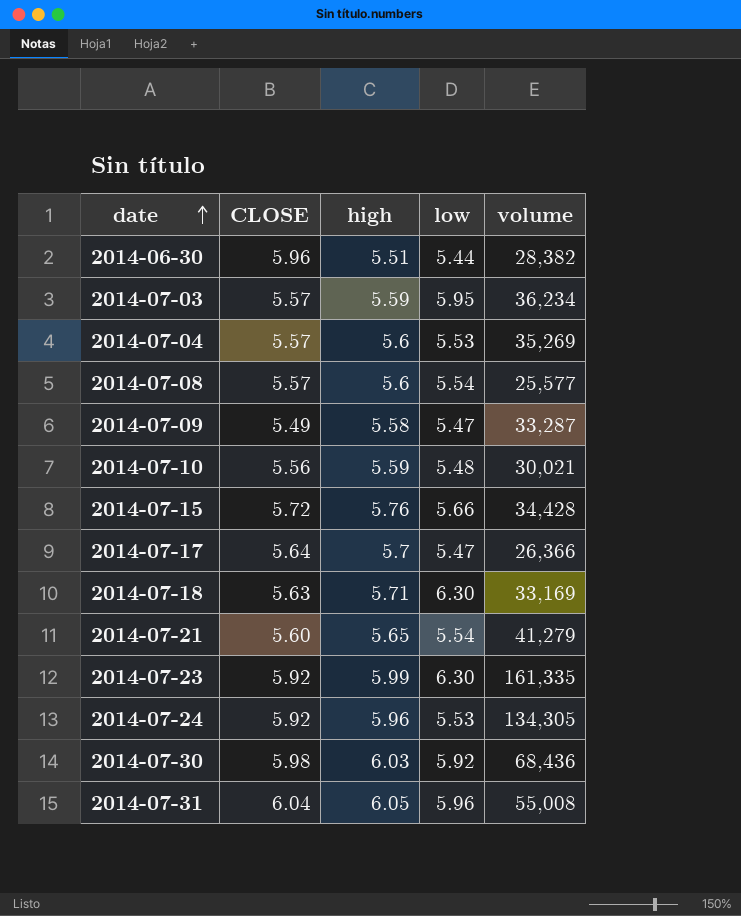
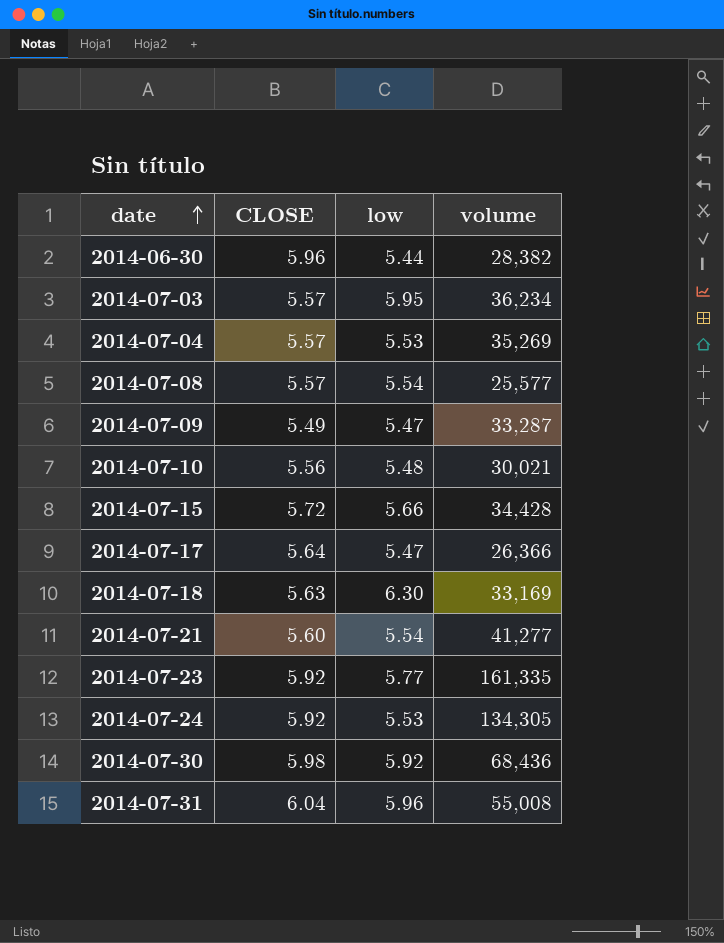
column high | position: 3 -> none
2014-07-21 | volume: 41,279 -> 41,277
2014-07-23 | low: 6.30 -> 5.77

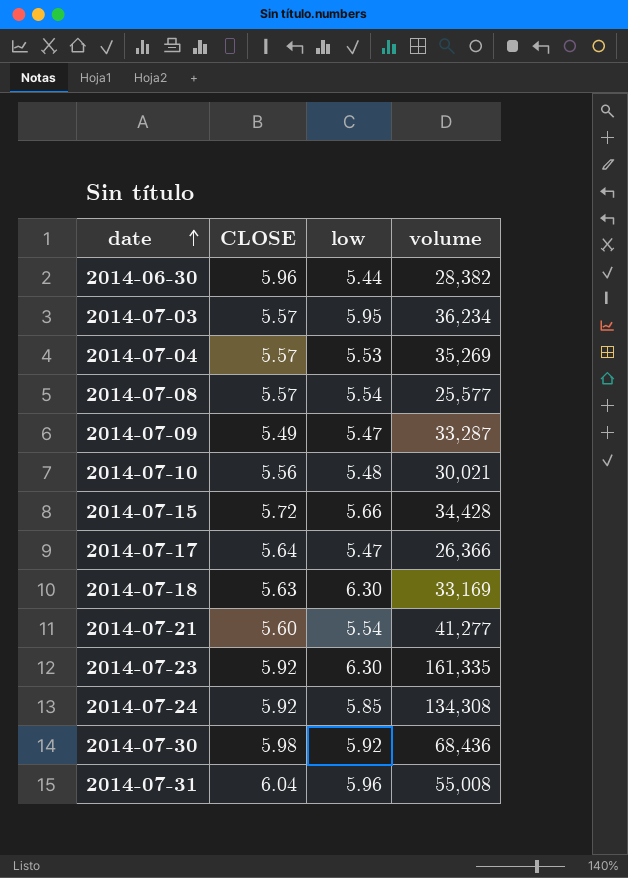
2014-07-23 | low: 5.77 -> 6.30
2014-07-24 | low: 5.53 -> 5.85
2014-07-24 | volume: 134,305 -> 134,308

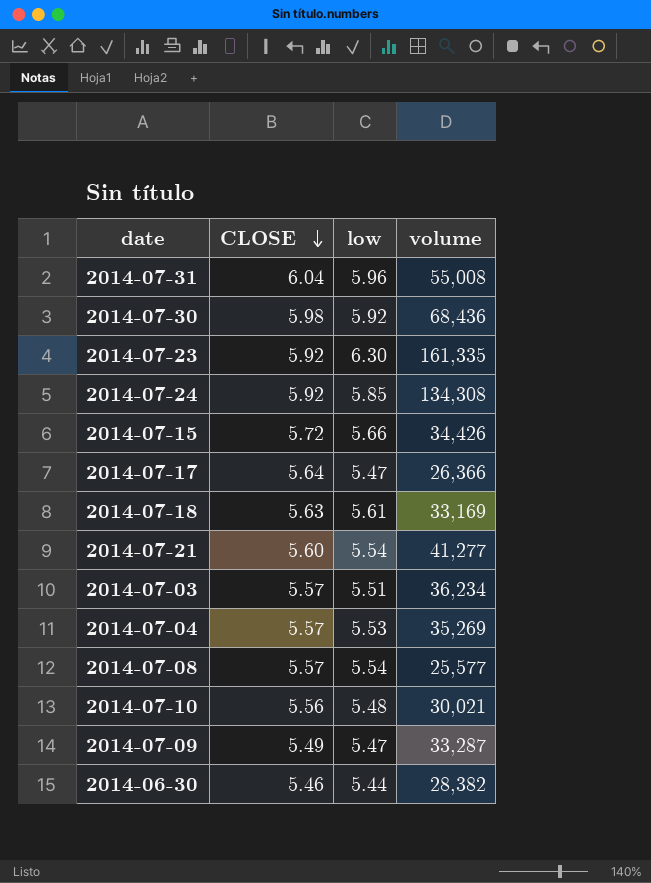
row order: date ascending -> CLOSE descending
2014-07-15 | volume: 34,428 -> 34,426
2014-07-18 | low: 6.30 -> 5.61
2014-07-03 | low: 5.95 -> 5.51
2014-06-30 | CLOSE: 5.96 -> 5.46

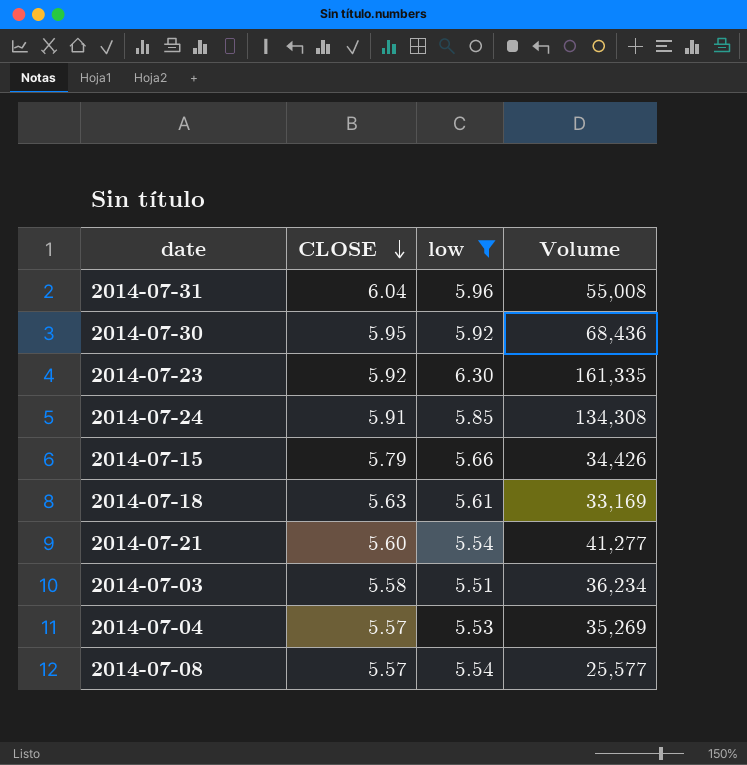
filter: none -> low >= 5.51
column name: volume -> Volume
2014-07-30 | CLOSE: 5.98 -> 5.95
2014-07-24 | CLOSE: 5.92 -> 5.91
2014-07-15 | CLOSE: 5.72 -> 5.79
2014-07-03 | CLOSE: 5.57 -> 5.58

